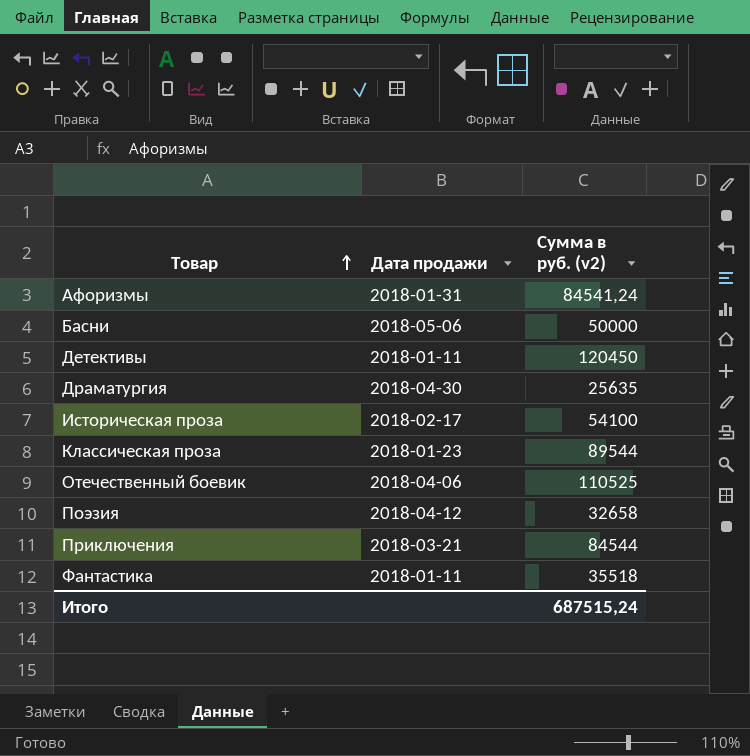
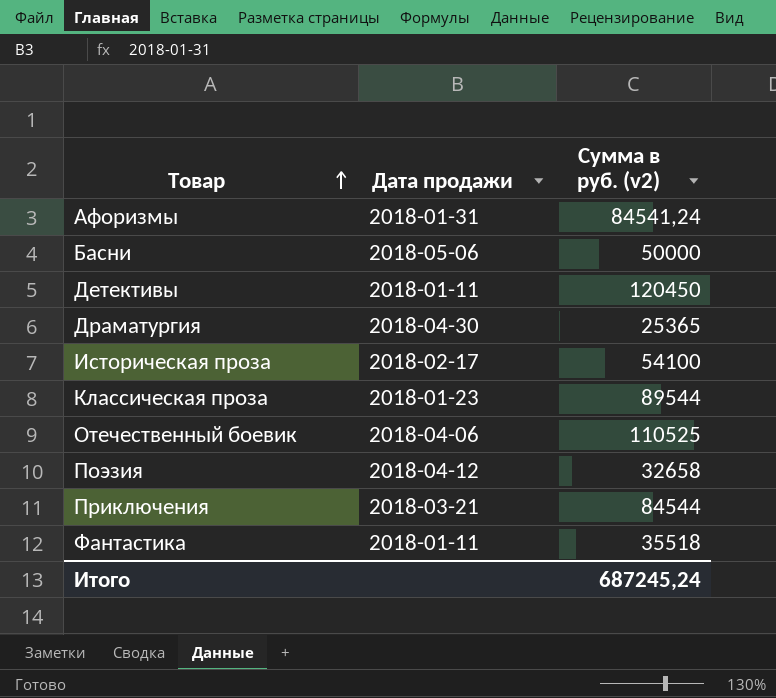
Драматургия | Сумма в руб. (v2): 25635 -> 25365
Итого | Сумма в руб. (v2): 687515,24 -> 687245,24

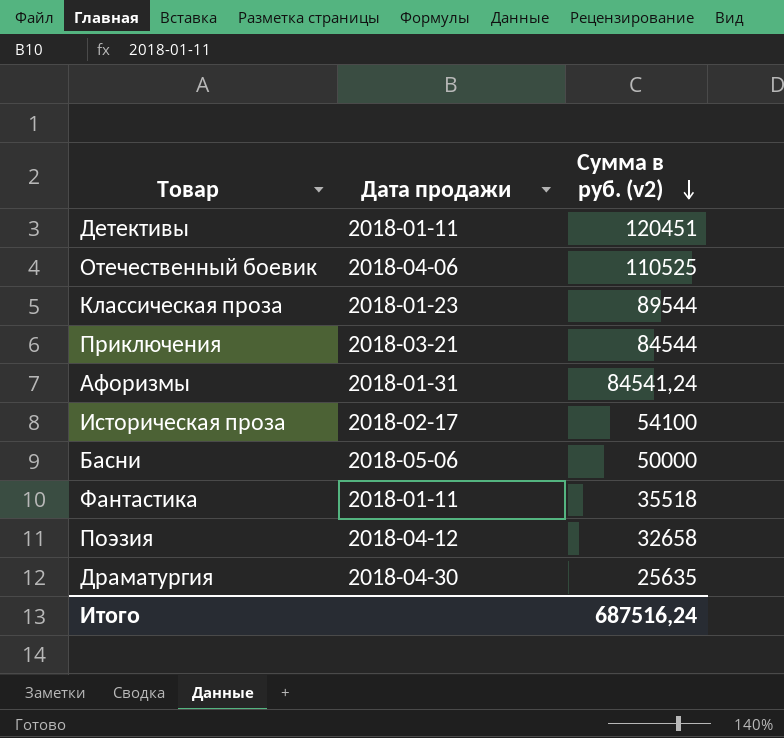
row order: Товар ascending -> Сумма в руб. (v2) descending
Детективы | Сумма в руб. (v2): 120450 -> 120451
Драматургия | Сумма в руб. (v2): 25365 -> 25635
Итого | Сумма в руб. (v2): 687245,24 -> 687516,24

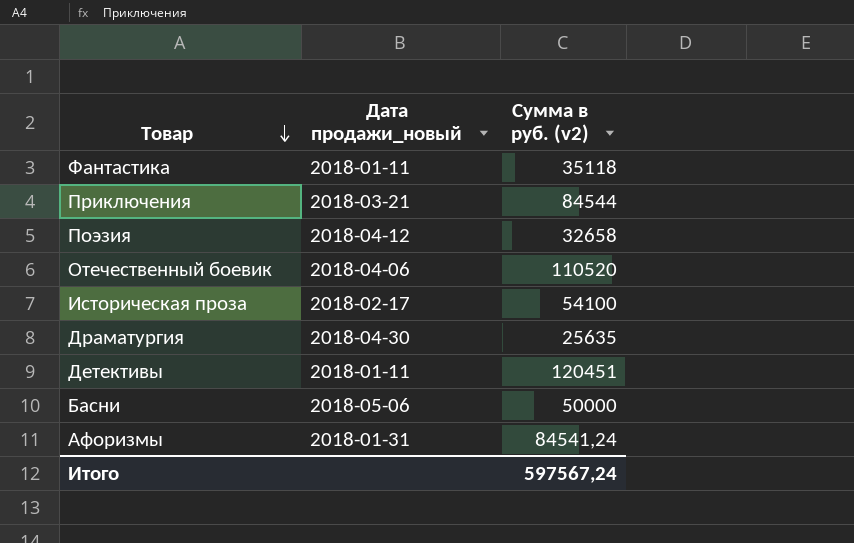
row order: Сумма в руб. (v2) descending -> Товар descending
column name: Дата продажи -> Дата продажи_новый
row Классическая проза: 2018-01-23 | 89544 -> none
Фантастика | Сумма в руб. (v2): 35518 -> 35118
Отечественный боевик | Сумма в руб. (v2): 110525 -> 110520
Итого | Сумма в руб. (v2): 687516,24 -> 597567,24

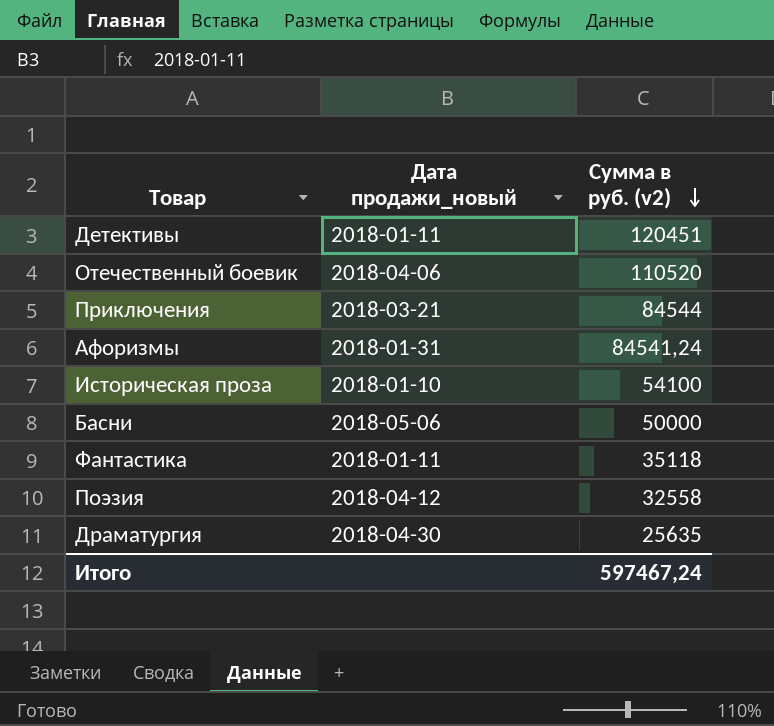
row order: Товар descending -> Сумма в руб. (v2) descending
Историческая проза | Дата продажи_новый: 2018-02-17 -> 2018-01-10
Поэзия | Сумма в руб. (v2): 32658 -> 32558
Итого | Сумма в руб. (v2): 597567,24 -> 597467,24

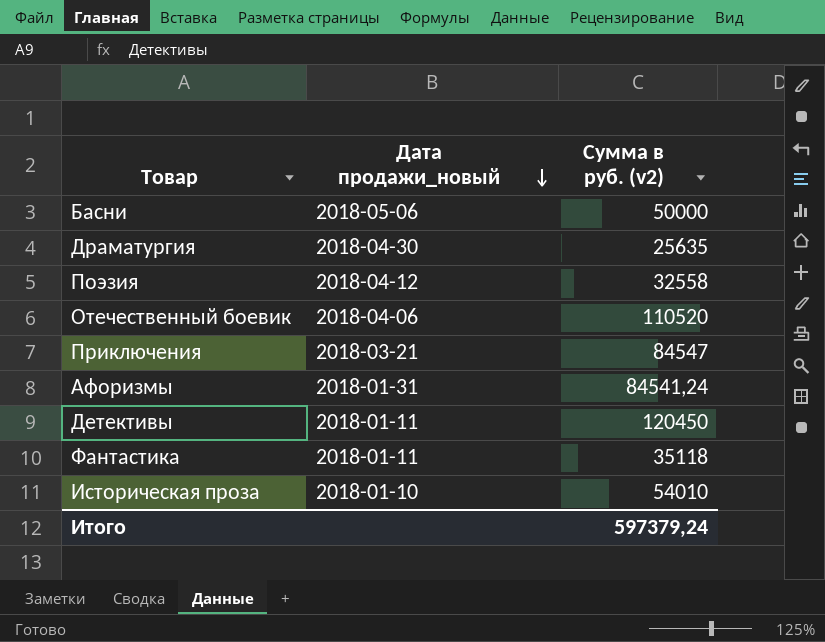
row order: Сумма в руб. (v2) descending -> Дата продажи_новый descending
Приключения | Сумма в руб. (v2): 84544 -> 84547
Детективы | Сумма в руб. (v2): 120451 -> 120450
Историческая проза | Сумма в руб. (v2): 54100 -> 54010
Итого | Сумма в руб. (v2): 597467,24 -> 597379,24

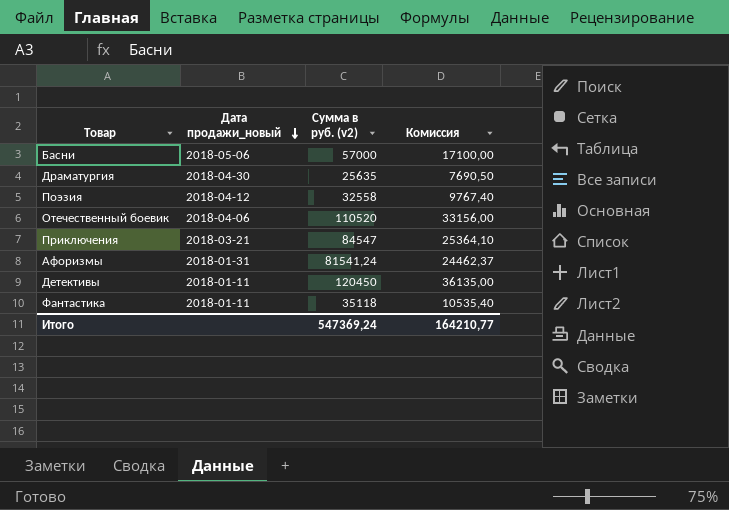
column Комиссия | formula: none -> [Сумма в руб. (v2)] * 0,3
row Историческая проза: 2018-01-10 | 54010 -> none
Басни | Сумма в руб. (v2): 50000 -> 57000
Афоризмы | Сумма в руб. (v2): 84541,24 -> 81541,24
Итого | Сумма в руб. (v2): 597379,24 -> 547369,24

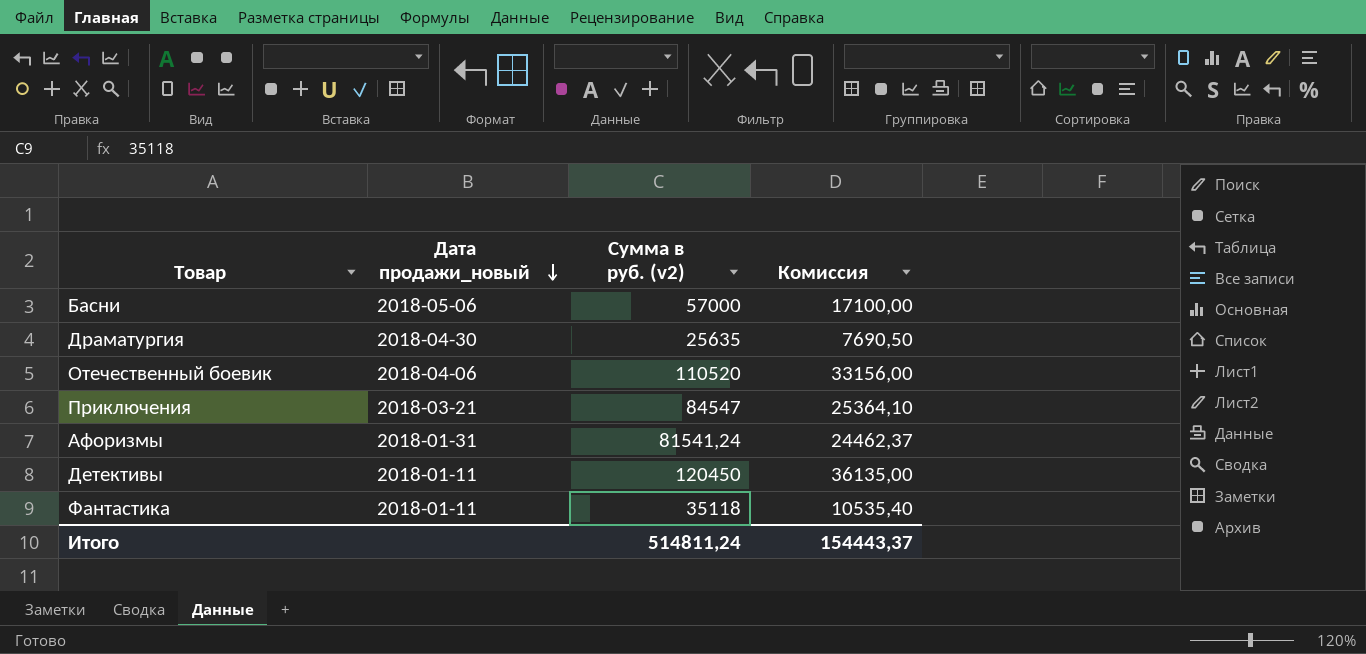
row Поэзия: 2018-04-12 | 32558 | 9767,40 -> none
Итого | Сумма в руб. (v2): 547369,24 -> 514811,24
Итого | Комиссия: 164210,77 -> 154443,37

